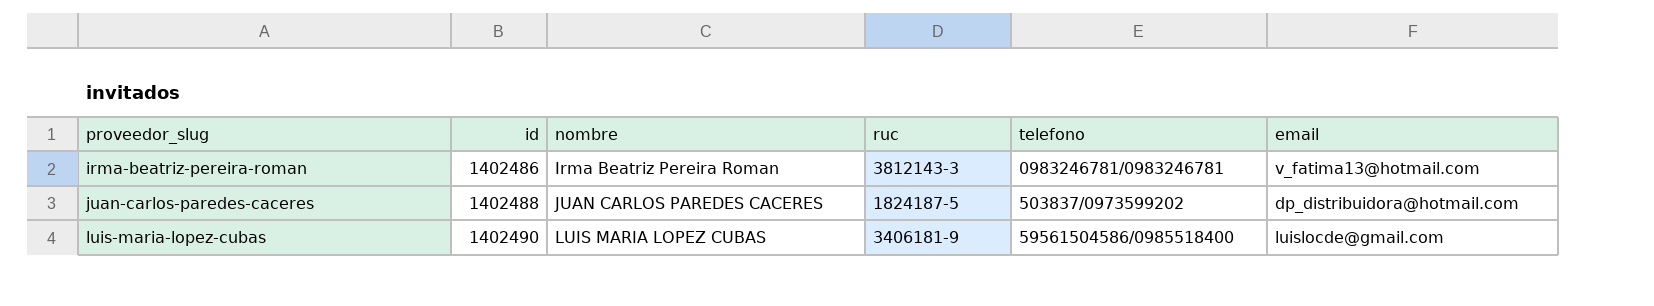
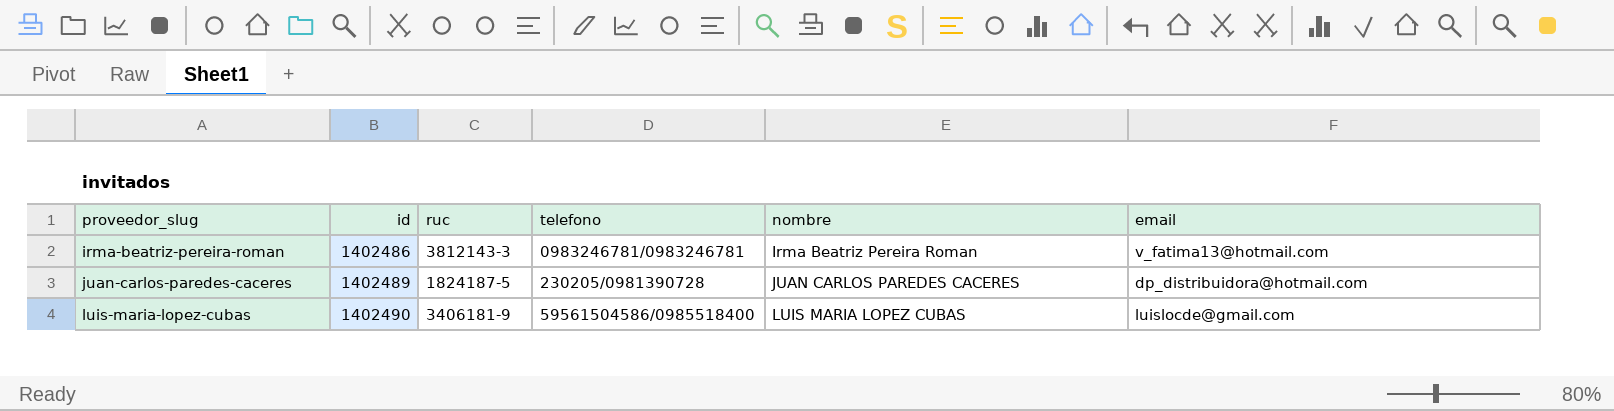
column nombre | position: 3 -> 5
juan-carlos-paredes-caceres | id: 1402488 -> 1402489
juan-carlos-paredes-caceres | telefono: 503837/0973599202 -> 230205/0981390728

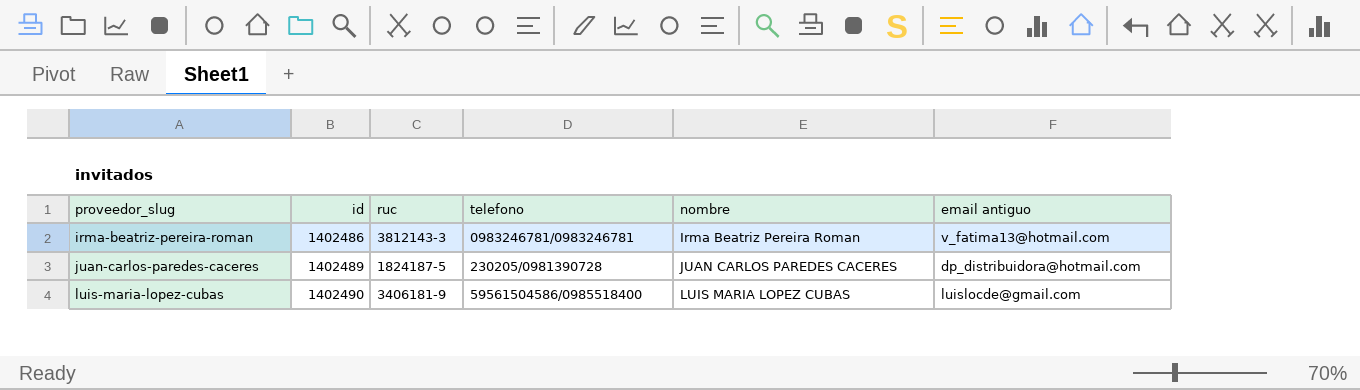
column name: email -> email antiguo

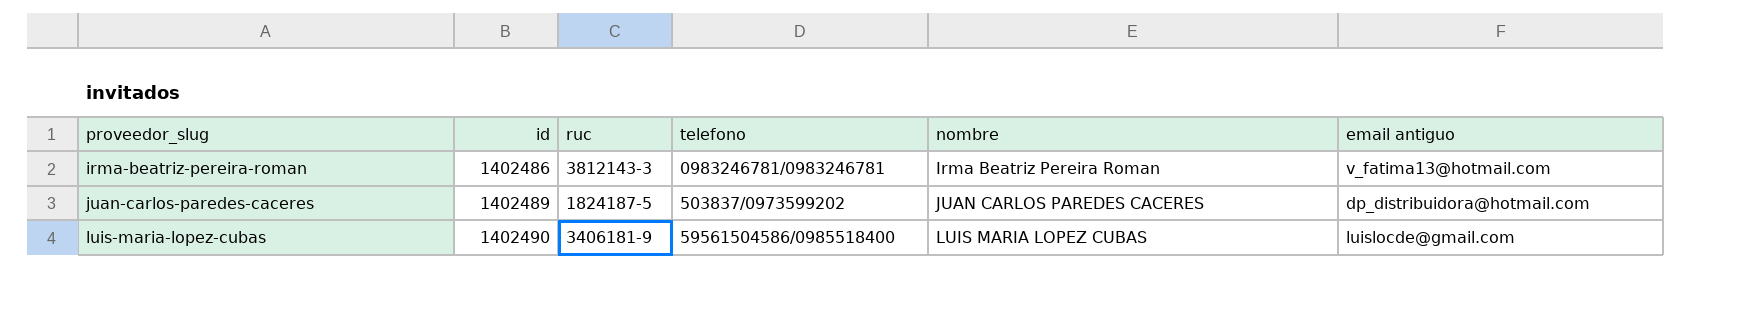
juan-carlos-paredes-caceres | telefono: 230205/0981390728 -> 503837/0973599202

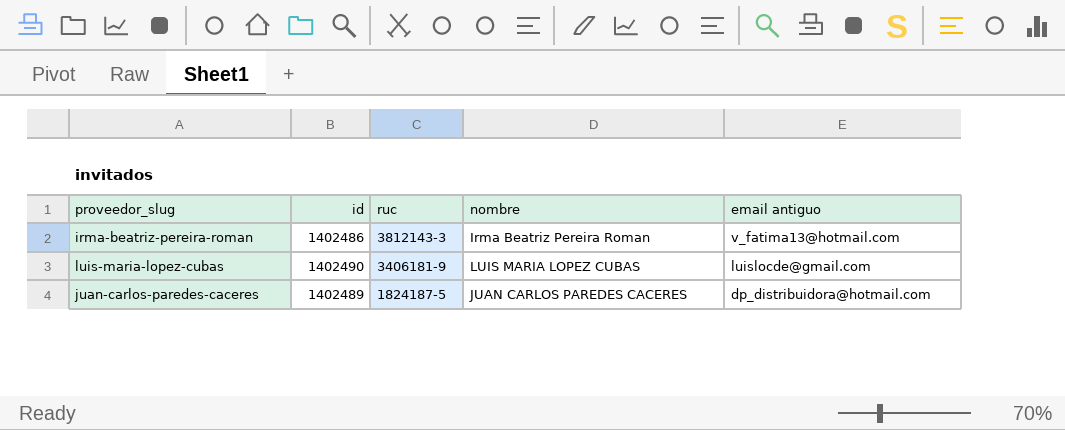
row order: proveedor_slug ascending -> ruc descending
column telefono | position: 4 -> none

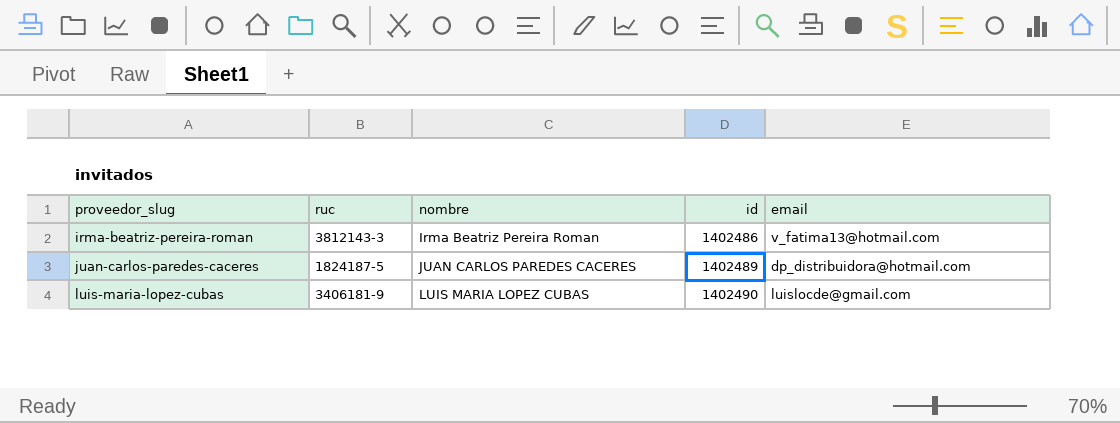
row order: ruc descending -> proveedor_slug ascending
column id | position: 2 -> 4
column name: email antiguo -> email

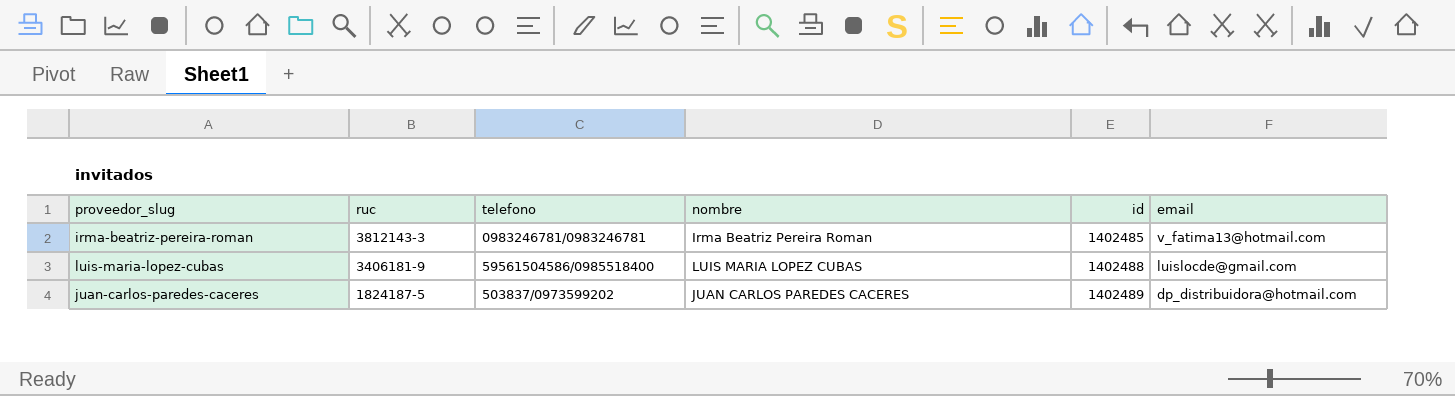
row order: proveedor_slug ascending -> ruc descending
column telefono | position: none -> 3
irma-beatriz-pereira-roman | id: 1402486 -> 1402485
luis-maria-lopez-cubas | id: 1402490 -> 1402488

